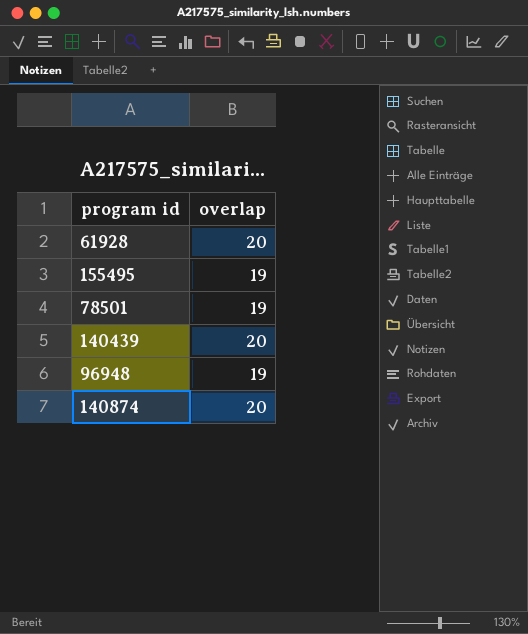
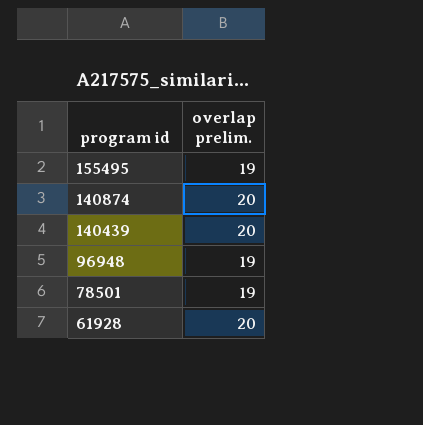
row order: none -> program id descending
column name: overlap -> overlap prelim.

